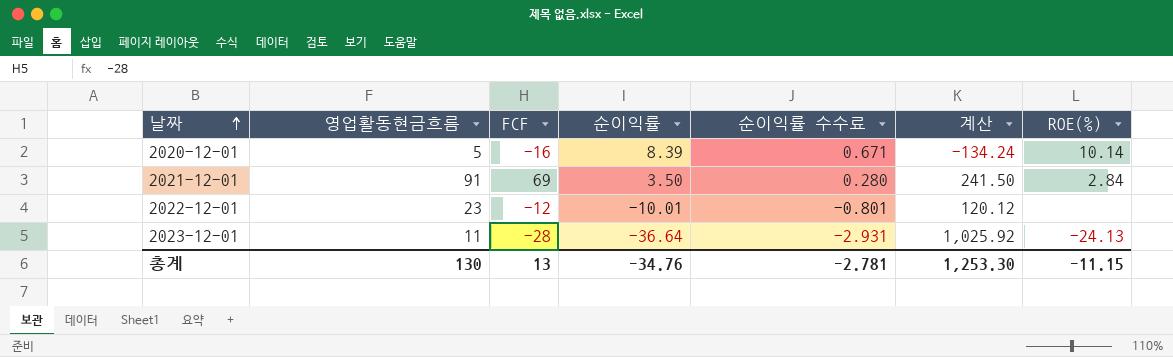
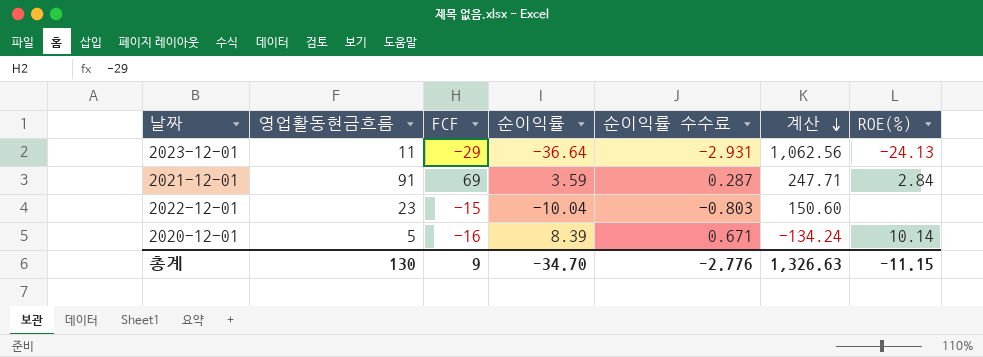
row order: 날짜 ascending -> 계산 descending
2023-12-01 | FCF: -28 -> -29
2023-12-01 | 계산: 1,025.92 -> 1,062.56
2021-12-01 | 순이익률: 3.50 -> 3.59
2021-12-01 | 순이익률 수수료: 0.280 -> 0.287
2021-12-01 | 계산: 241.50 -> 247.71
2022-12-01 | FCF: -12 -> -15
2022-12-01 | 순이익률: -10.01 -> -10.04
2022-12-01 | 순이익률 수수료: -0.801 -> -0.803
2022-12-01 | 계산: 120.12 -> 150.60
총계 | FCF: 13 -> 9
총계 | 순이익률: -34.76 -> -34.70
총계 | 순이익률 수수료: -2.781 -> -2.776
총계 | 계산: 1,253.30 -> 1,326.63

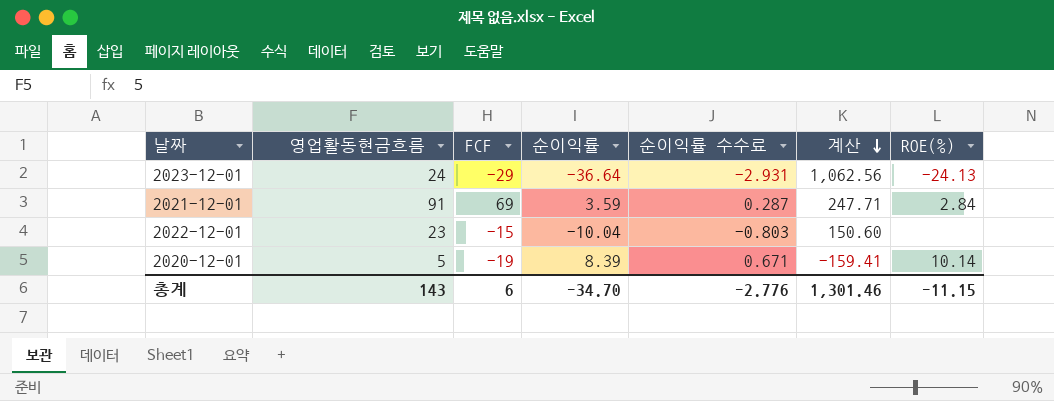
2023-12-01 | 영업활동현금흐름: 11 -> 24
2020-12-01 | FCF: -16 -> -19
2020-12-01 | 계산: -134.24 -> -159.41
총계 | 영업활동현금흐름: 130 -> 143
총계 | FCF: 9 -> 6
총계 | 계산: 1,326.63 -> 1,301.46

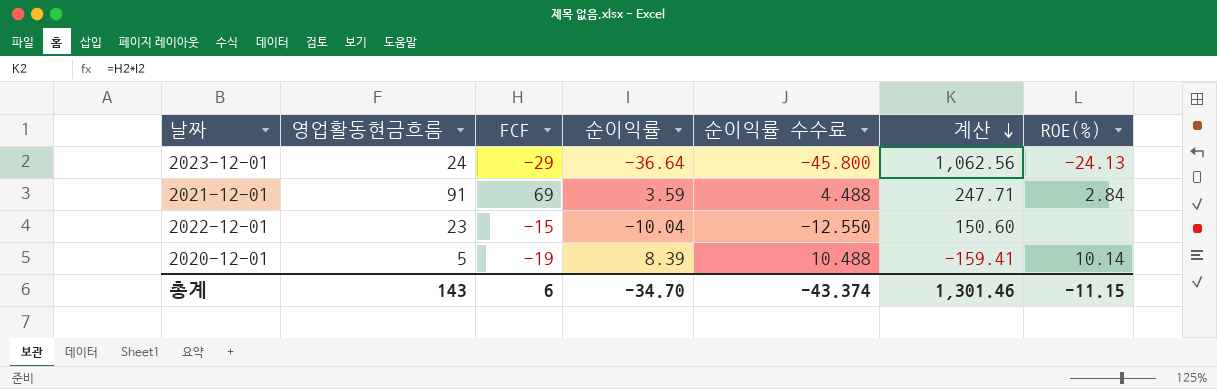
column 순이익률 수수료 | formula: [순이익률] * 0.08 -> [순이익률] * 1.25
총계 | 순이익률 수수료: -2.776 -> -43.374

